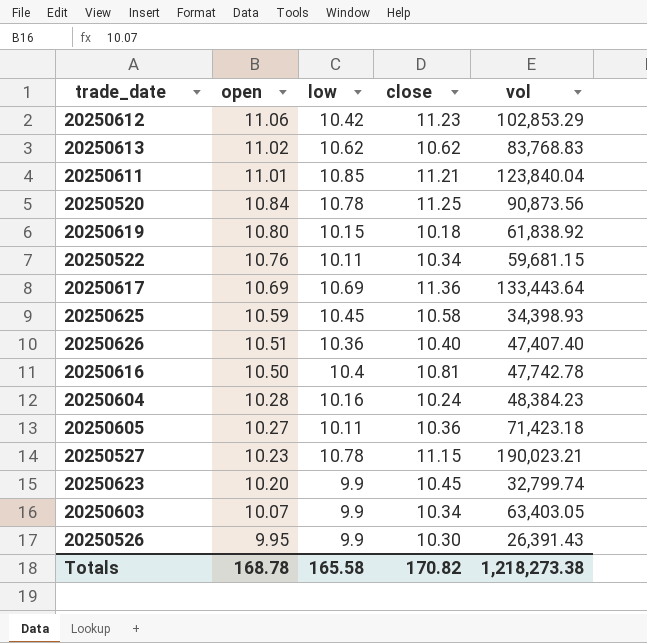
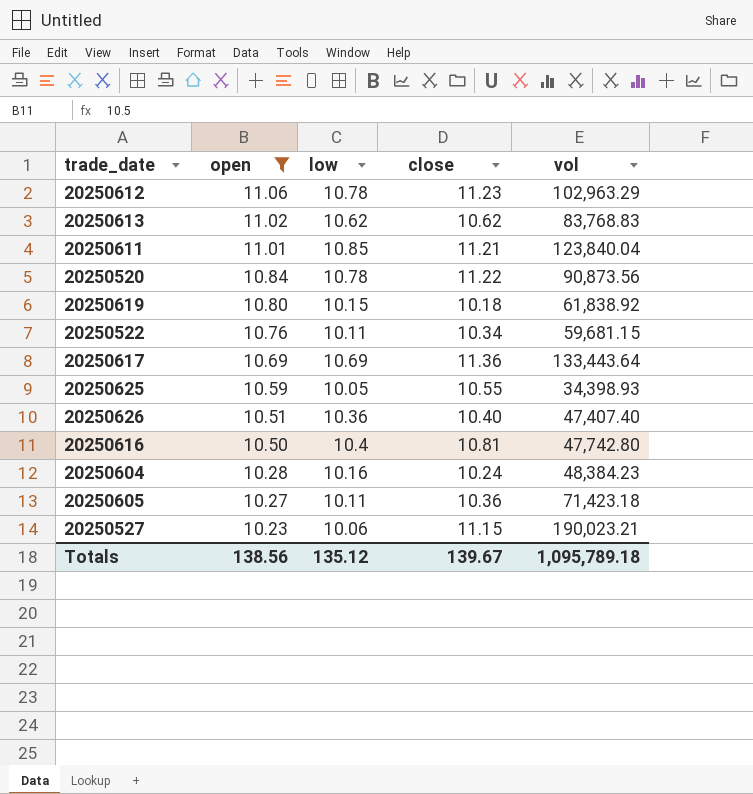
filter: none -> open >= 10.23
20250612 | low: 10.42 -> 10.78
20250612 | vol: 102,853.29 -> 102,963.29
20250520 | close: 11.25 -> 11.22
20250625 | low: 10.45 -> 10.05
20250625 | close: 10.58 -> 10.55
20250616 | vol: 47,742.78 -> 47,742.80
20250527 | low: 10.78 -> 10.06
Totals | open: 168.78 -> 138.56
Totals | low: 165.58 -> 135.12
Totals | close: 170.82 -> 139.67
Totals | vol: 1,218,273.38 -> 1,095,789.18

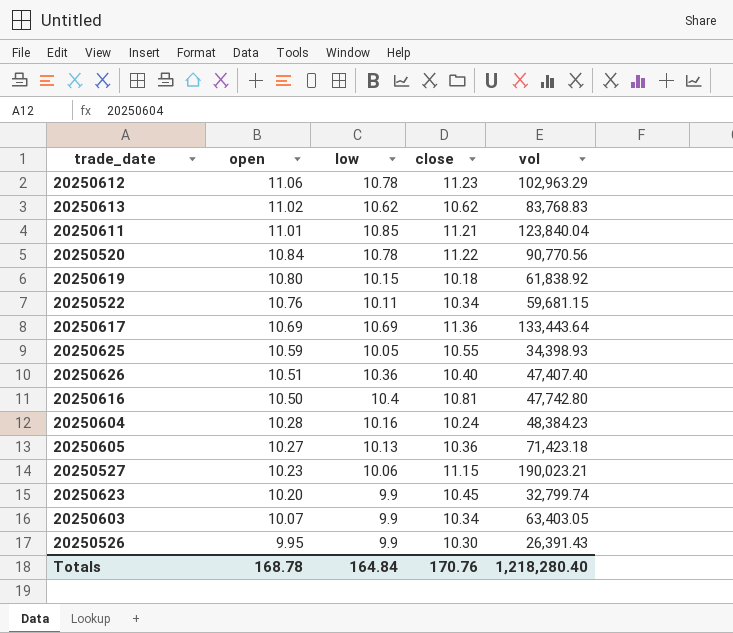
filter: open >= 10.23 -> none
20250520 | vol: 90,873.56 -> 90,770.56
20250605 | low: 10.11 -> 10.13
Totals | open: 138.56 -> 168.78
Totals | low: 135.12 -> 164.84
Totals | close: 139.67 -> 170.76
Totals | vol: 1,095,789.18 -> 1,218,280.40

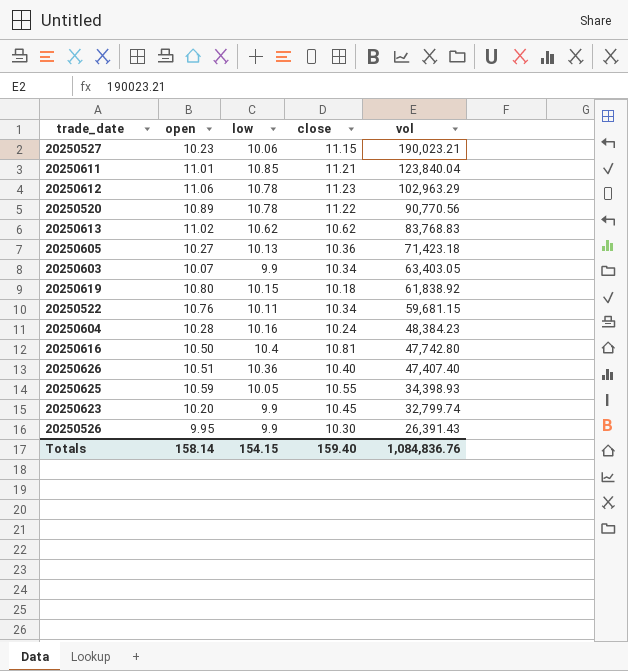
row order: open descending -> vol descending
row 20250617: 10.69 | 10.69 | 11.36 | 133,443.64 -> none
20250520 | open: 10.84 -> 10.89
Totals | open: 168.78 -> 158.14
Totals | low: 164.84 -> 154.15
Totals | close: 170.76 -> 159.40
Totals | vol: 1,218,280.40 -> 1,084,836.76

